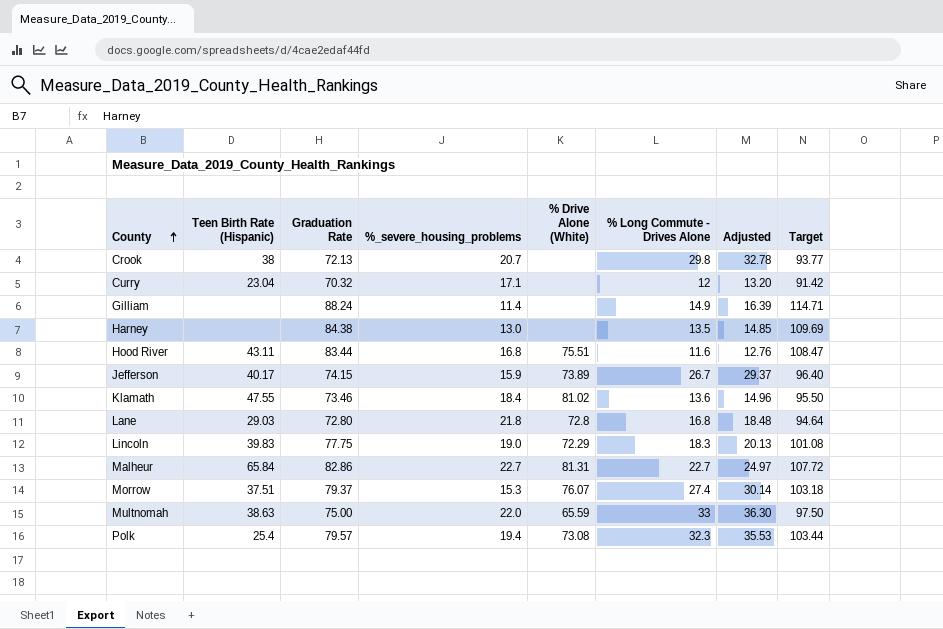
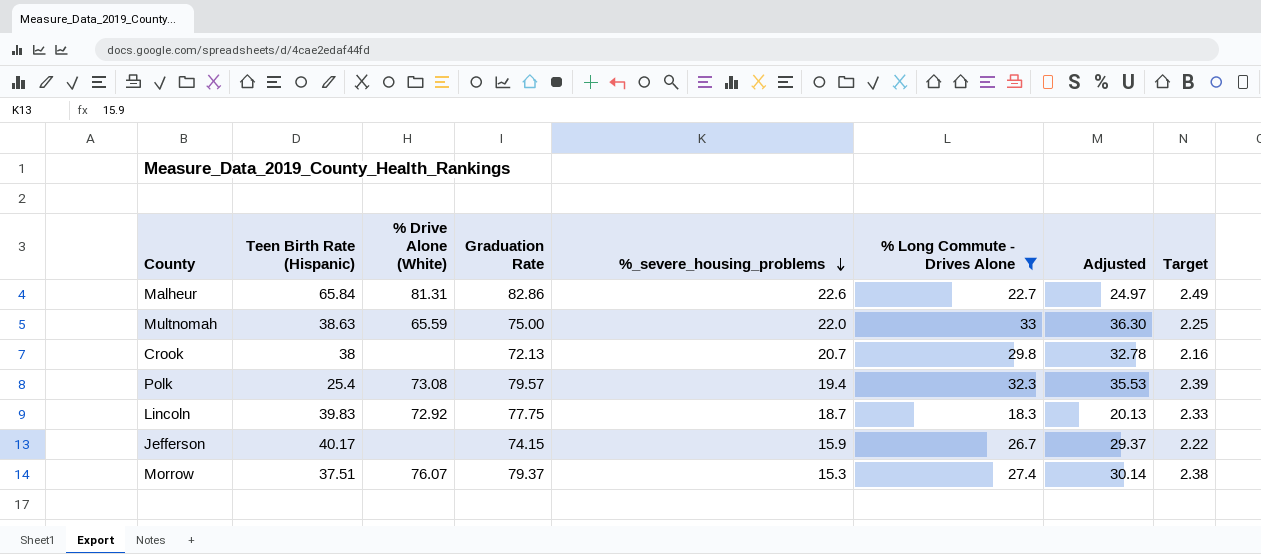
filter: none -> % Long Commute - Drives Alone >= 18.3
row order: County ascending -> %_severe_housing_problems descending
column % Drive Alone (White) | position: 5 -> 3
column Target | formula: [Graduation Rate] * 1.3 -> [Graduation Rate] * 0.03
Malheur | %_severe_housing_problems: 22.7 -> 22.6
Lincoln | % Drive Alone (White): 72.29 -> 72.92
Lincoln | %_severe_housing_problems: 19.0 -> 18.7
Jefferson | % Drive Alone (White): 73.89 -> none

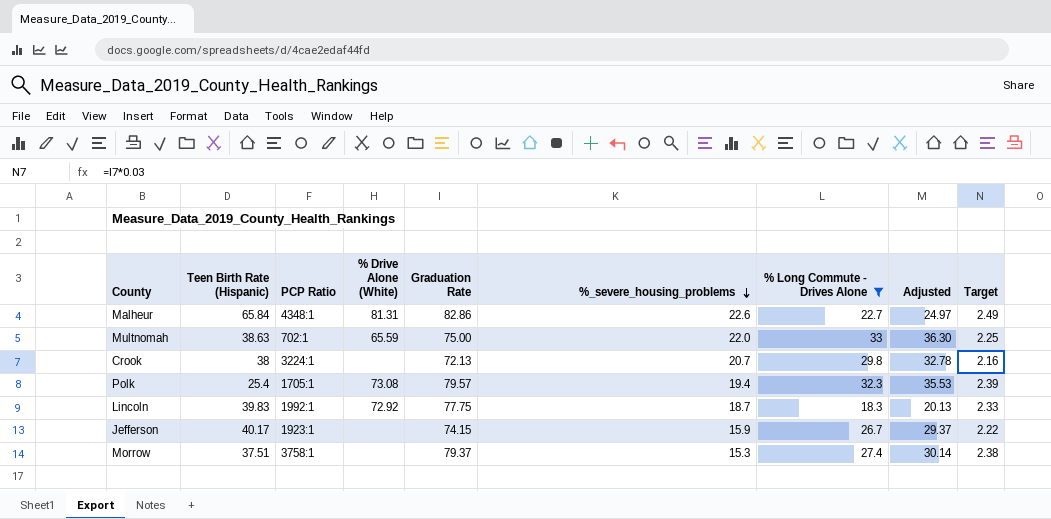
column PCP Ratio | position: none -> 3
Morrow | % Drive Alone (White): 76.07 -> none

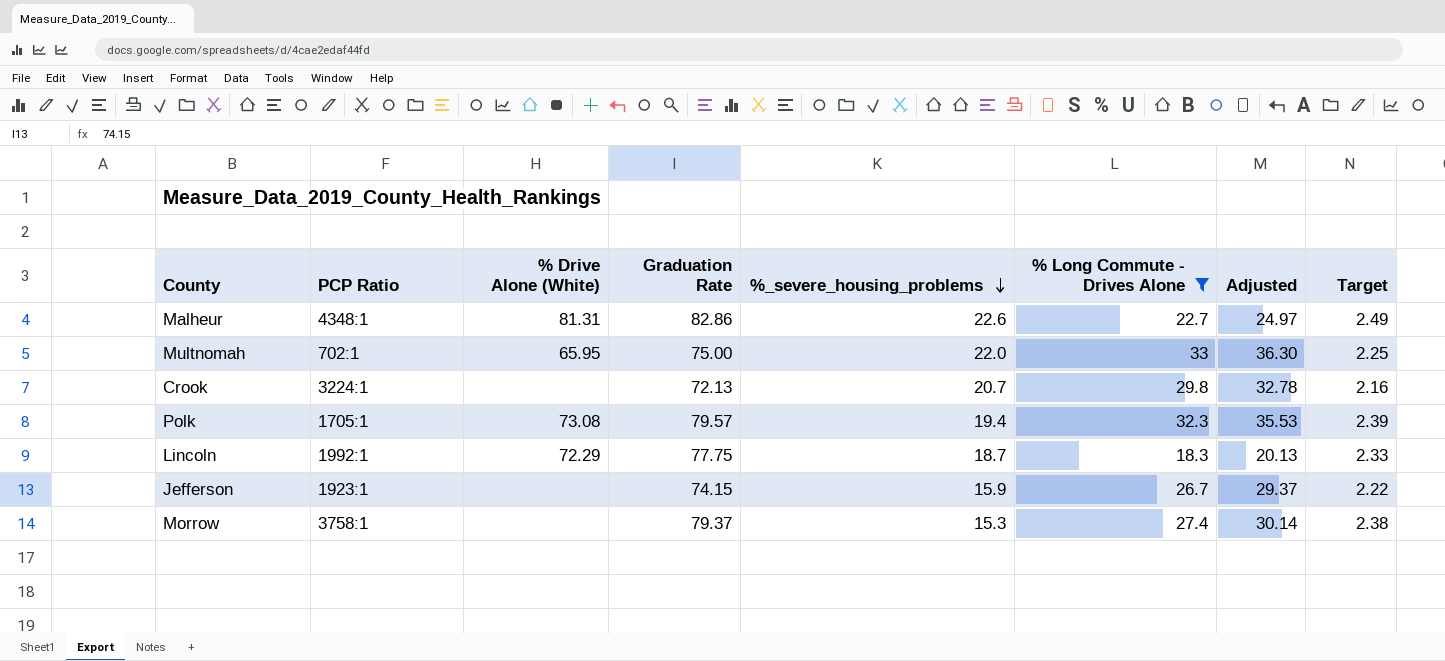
column Teen Birth Rate (Hispanic) | position: 2 -> none
Multnomah | % Drive Alone (White): 65.59 -> 65.95
Lincoln | % Drive Alone (White): 72.92 -> 72.29

